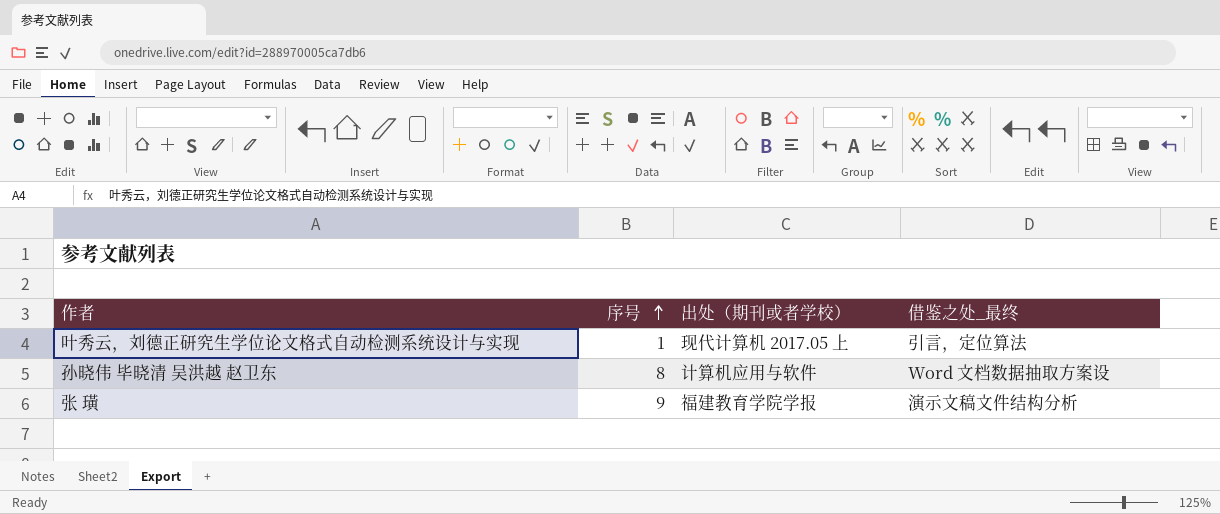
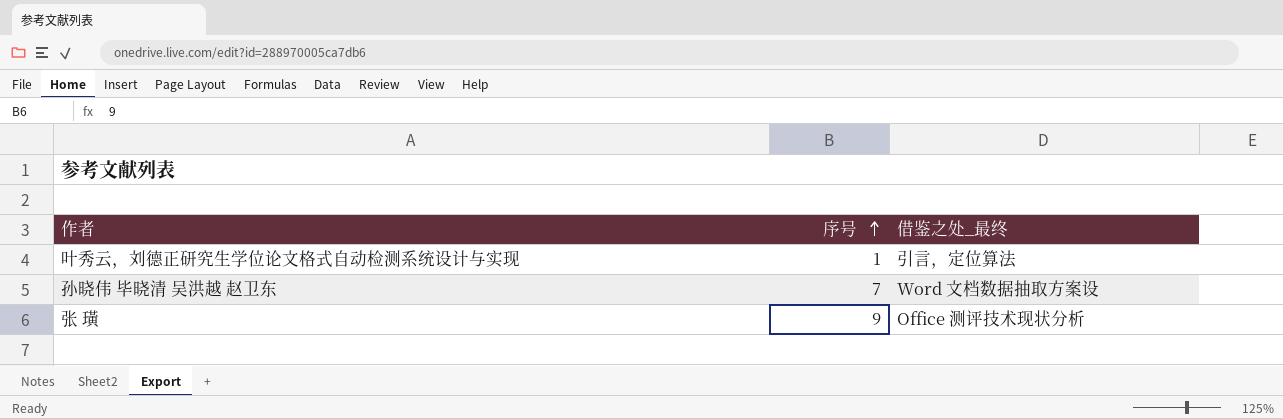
column 出处（期刊或者学校） | position: 3 -> none
孙晓伟 毕晓清 吴洪越 赵卫东 | 序号: 8 -> 7
张 璜 | 借鉴之处_最终: 演示文稿文件结构分析 -> Office 测评技术现状分析

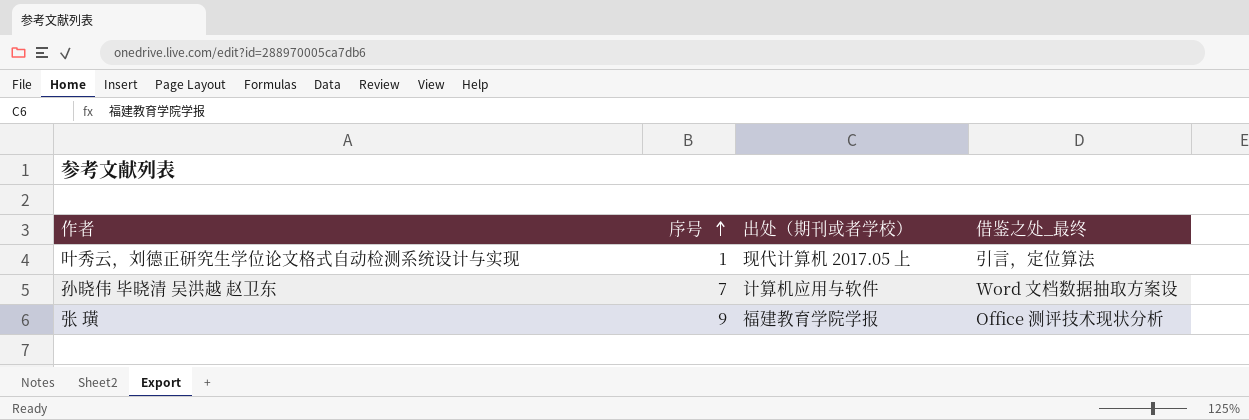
column 出处（期刊或者学校） | position: none -> 3

